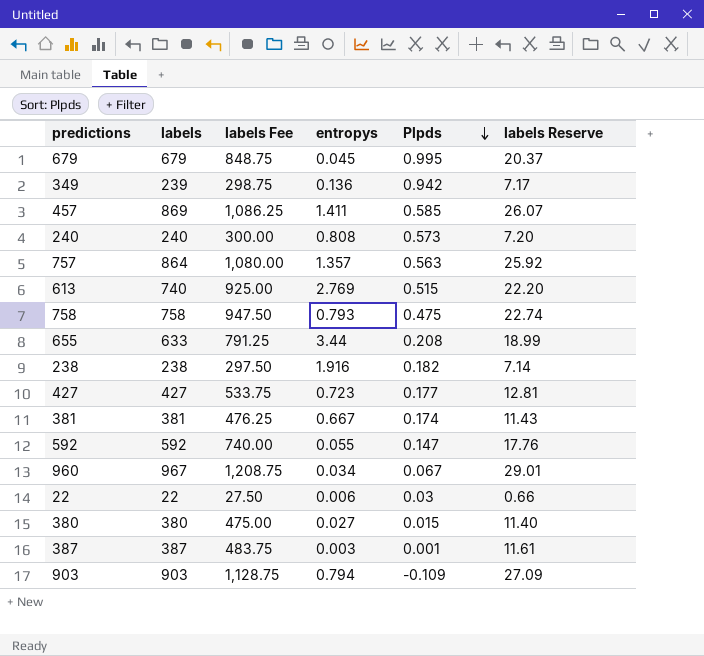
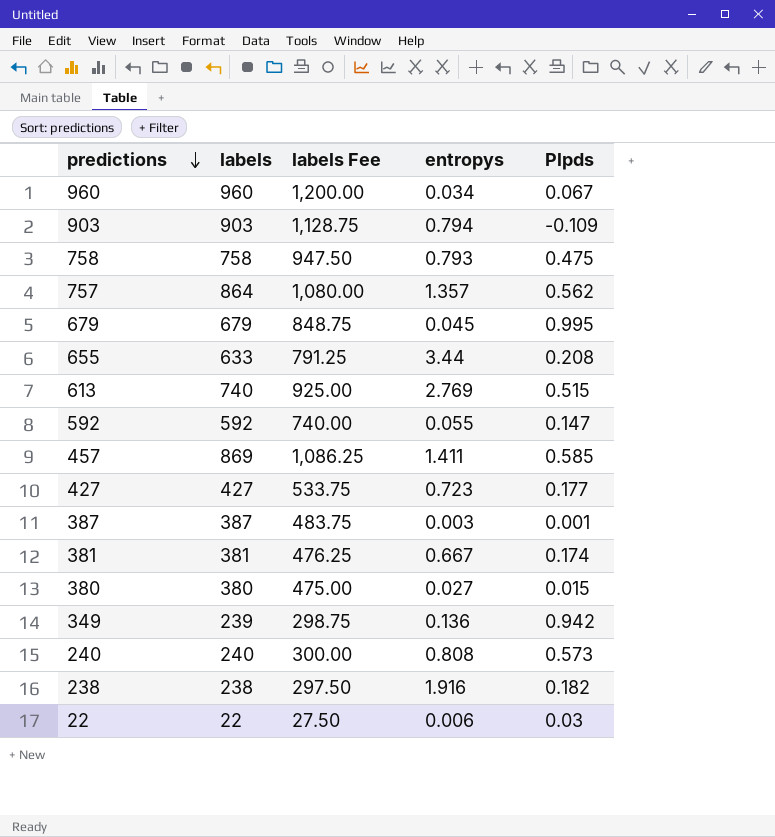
row order: Plpds descending -> predictions descending
column labels Reserve | formula: [labels] * 0.03 -> none
960 | labels: 967 -> 960
960 | labels Fee: 1,208.75 -> 1,200.00
757 | Plpds: 0.563 -> 0.562

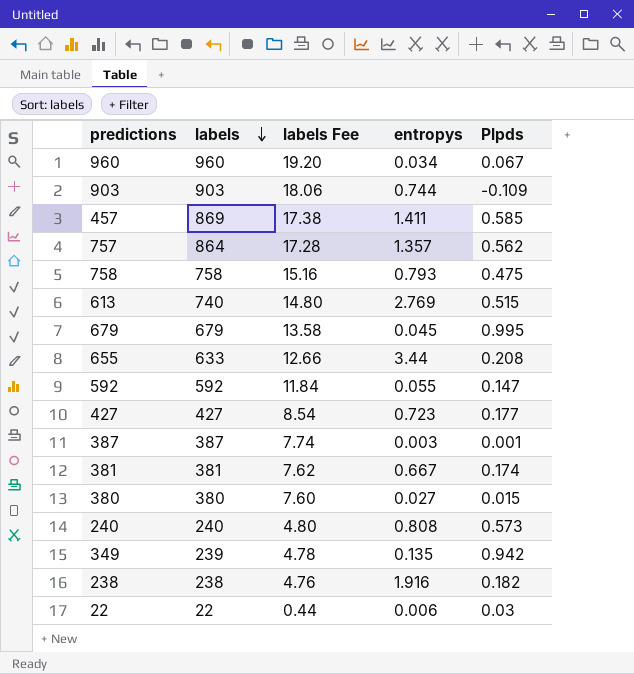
row order: predictions descending -> labels descending
column labels Fee | formula: [labels] * 1.25 -> [labels] * 0.02
903 | entropys: 0.794 -> 0.744
349 | entropys: 0.136 -> 0.135

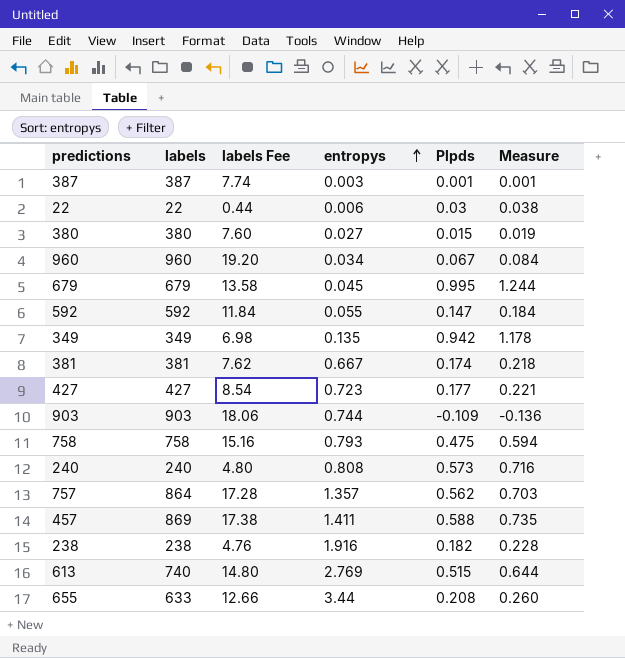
row order: labels descending -> entropys ascending
column Measure | formula: none -> [Plpds] * 1.25
349 | labels: 239 -> 349
349 | labels Fee: 4.78 -> 6.98
457 | Plpds: 0.585 -> 0.588

